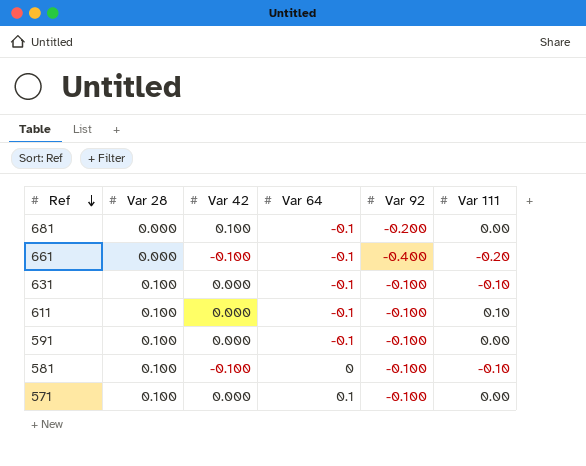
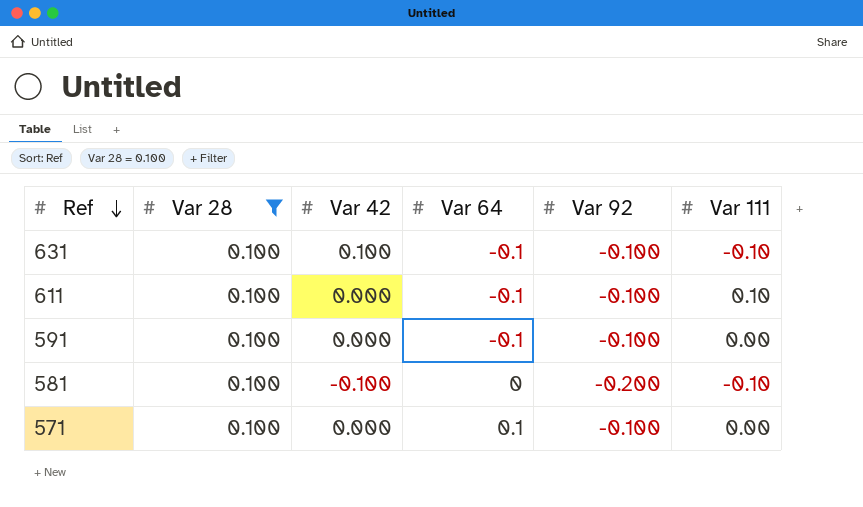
filter: none -> Var 28 = 0.100
631 | Var 42: 0.000 -> 0.100
581 | Var 92: -0.100 -> -0.200

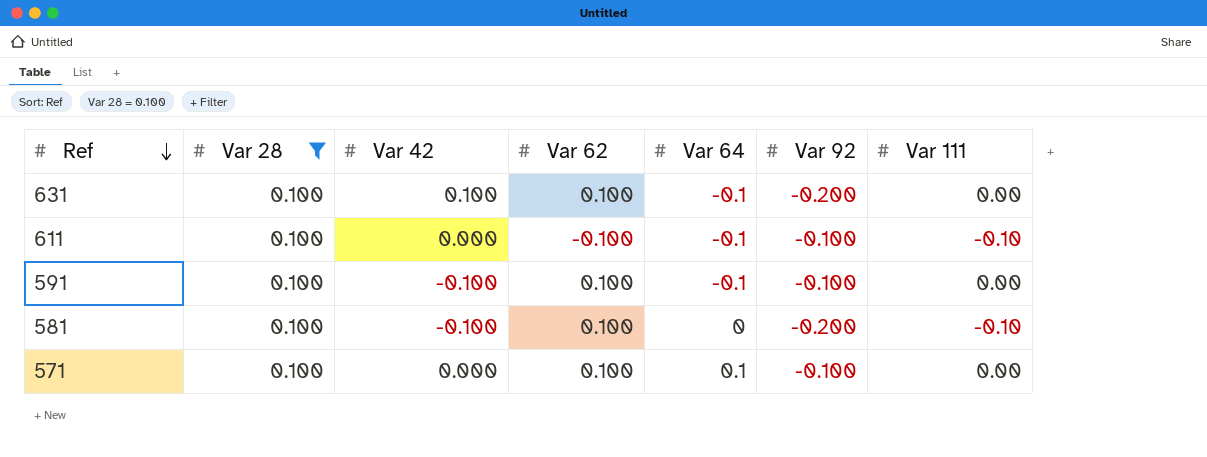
column Var 62 | position: none -> 4
631 | Var 92: -0.100 -> -0.200
631 | Var 111: -0.10 -> 0.00
611 | Var 111: 0.10 -> -0.10
591 | Var 42: 0.000 -> -0.100

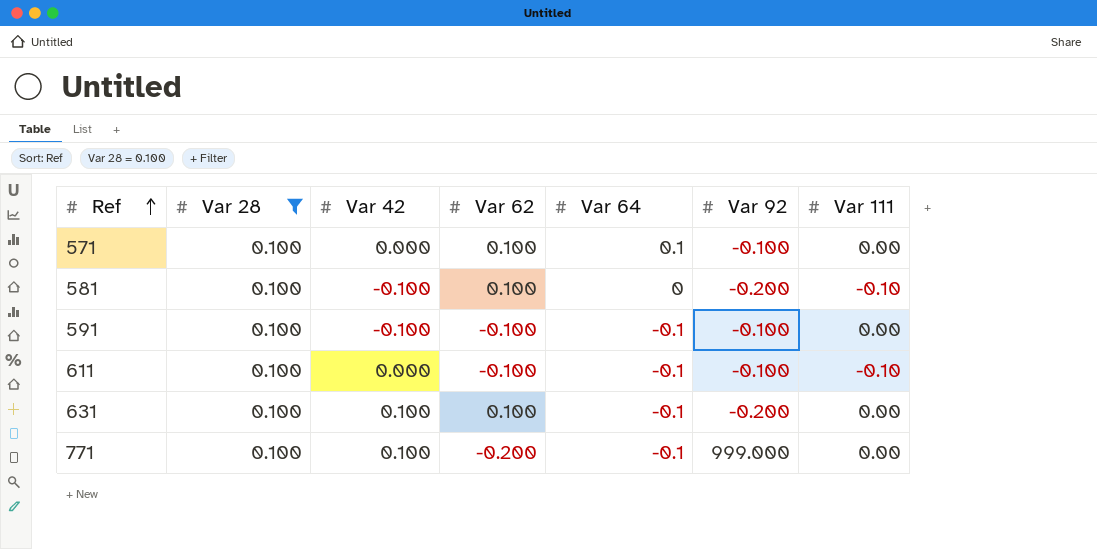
row order: Ref descending -> Ref ascending
591 | Var 62: 0.100 -> -0.100
row 771: none -> 0.100 | 0.100 | -0.200 | -0.1 | 999.000 | 0.00

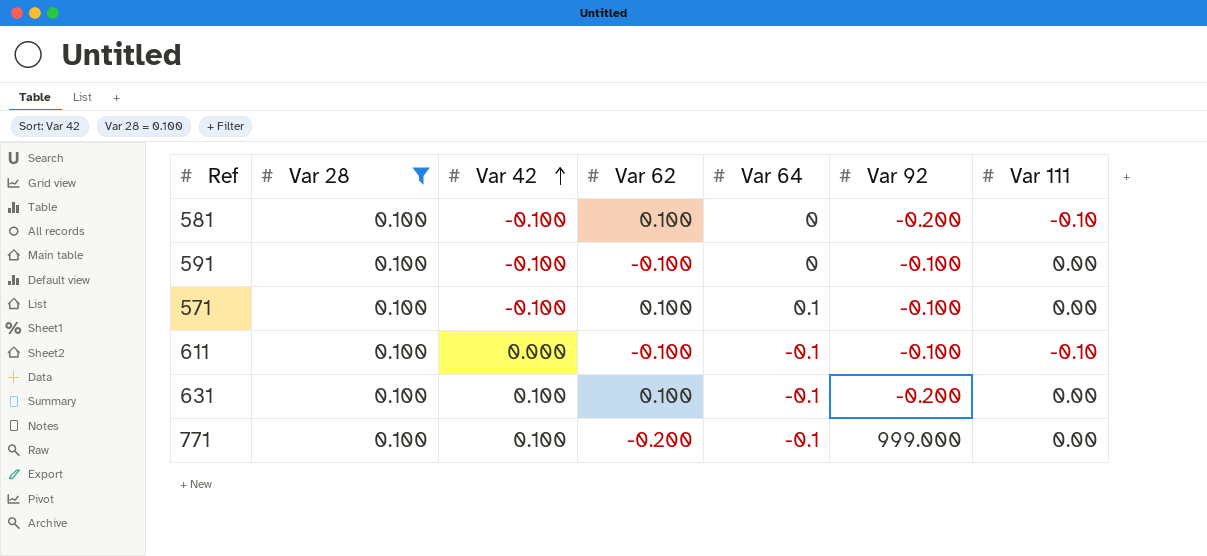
row order: Ref ascending -> Var 42 ascending
591 | Var 64: -0.1 -> 0
571 | Var 42: 0.000 -> -0.100

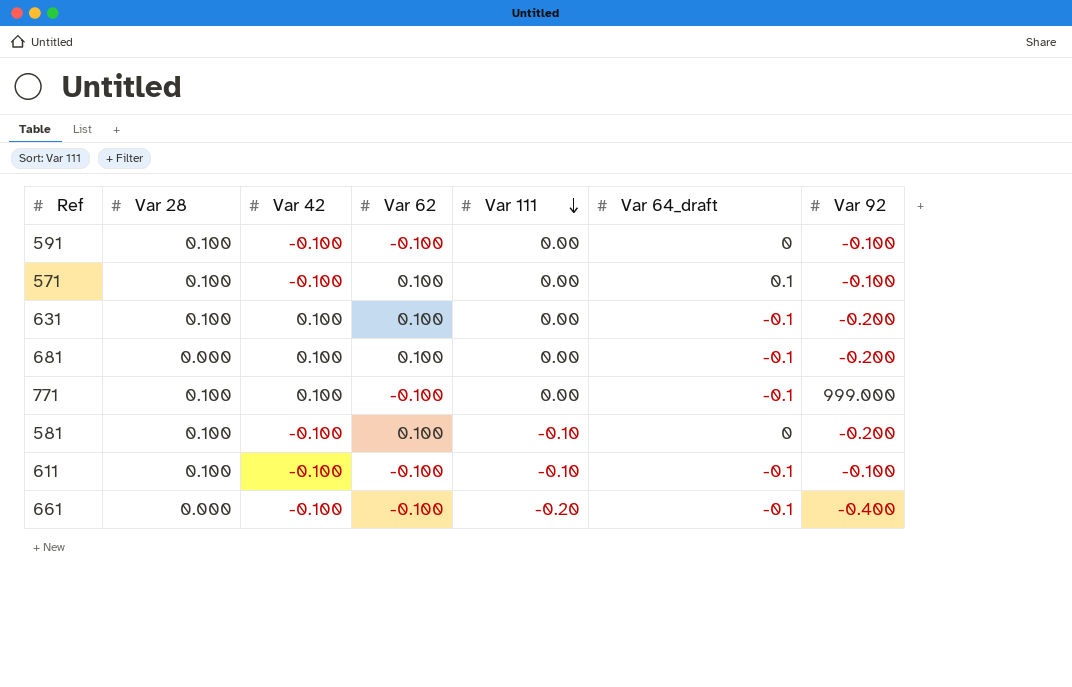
filter: Var 28 = 0.100 -> none
row order: Var 42 ascending -> Var 111 descending
column Var 111 | position: 7 -> 5
column name: Var 64 -> Var 64_draft
771 | Var 62: -0.200 -> -0.100
611 | Var 42: 0.000 -> -0.100

